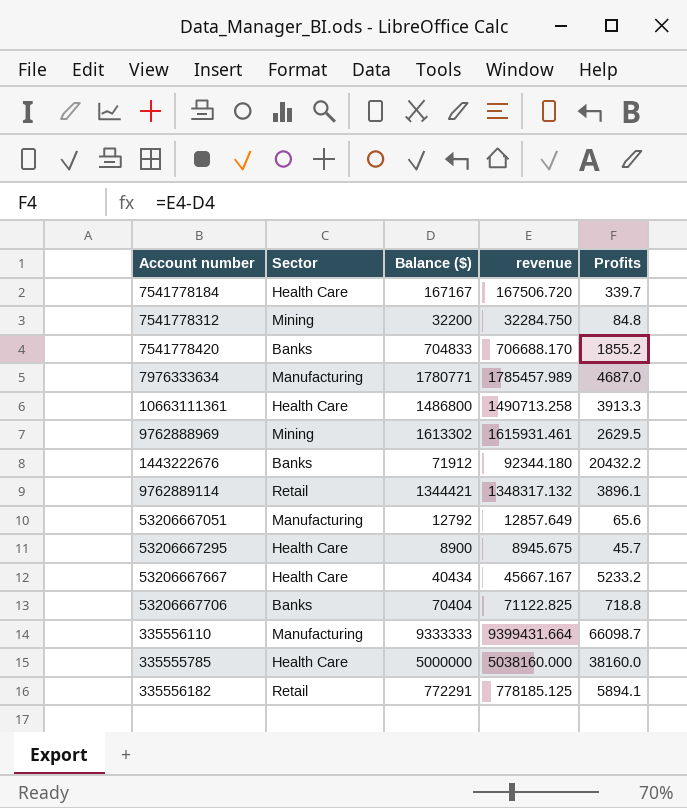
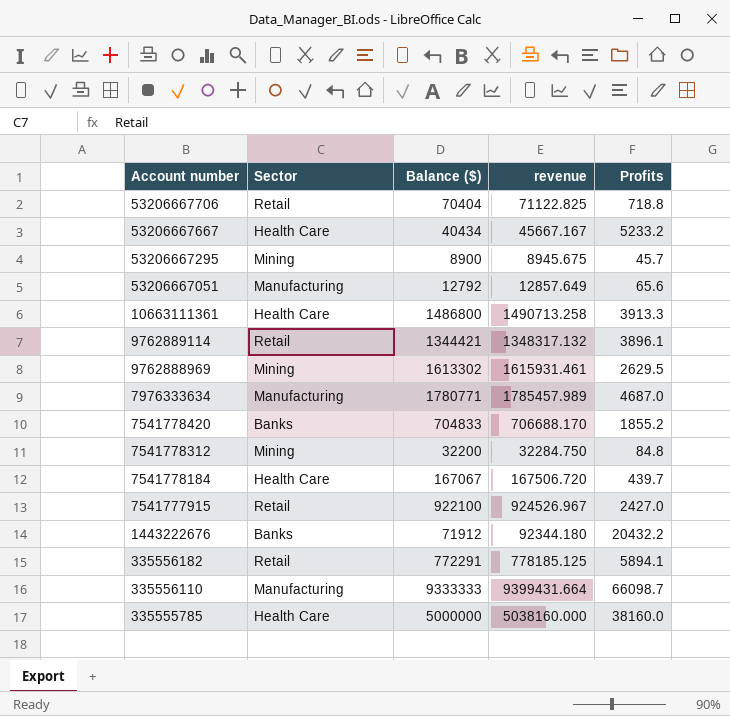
row order: none -> Account number descending
53206667706 | Sector: Banks -> Retail
53206667295 | Sector: Health Care -> Mining
7541778184 | Balance ($): 167167 -> 167067
7541778184 | Profits: 339.7 -> 439.7
row 7541777915: none -> Retail | 922100 | 924526.967 | 2427.0

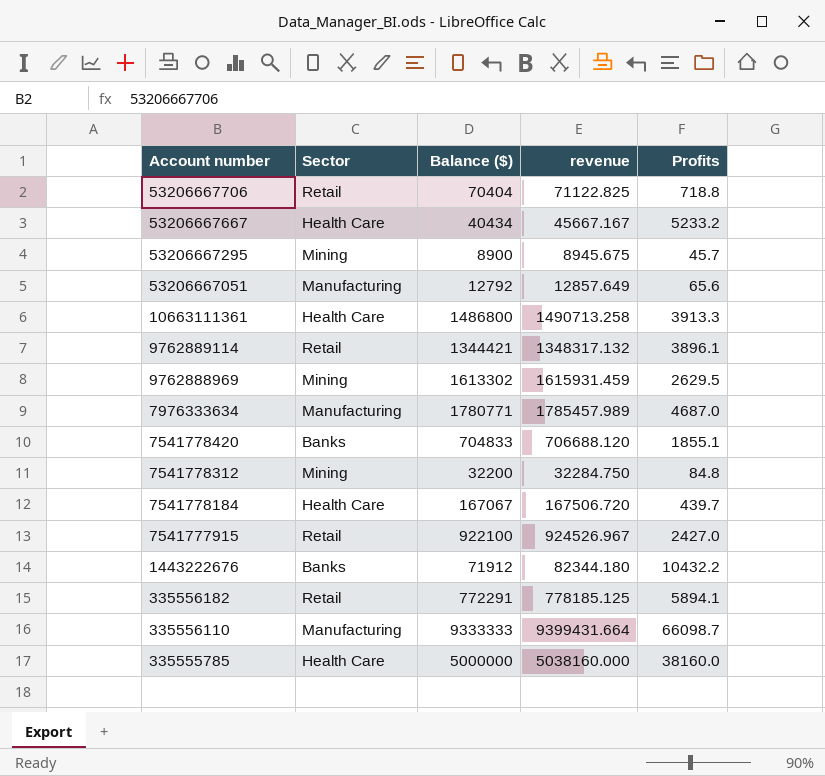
9762888969 | revenue: 1615931.461 -> 1615931.459
7541778420 | revenue: 706688.170 -> 706688.120
7541778420 | Profits: 1855.2 -> 1855.1
1443222676 | revenue: 92344.180 -> 82344.180
1443222676 | Profits: 20432.2 -> 10432.2

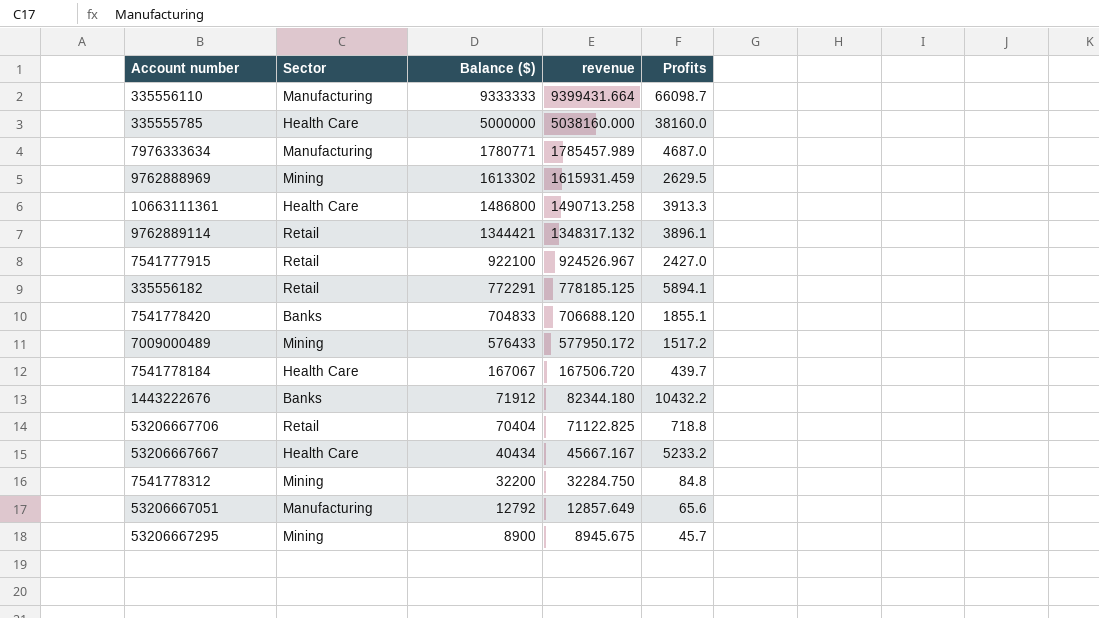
row order: Account number descending -> Balance ($) descending
row 7009000489: none -> Mining | 576433 | 577950.172 | 1517.2

